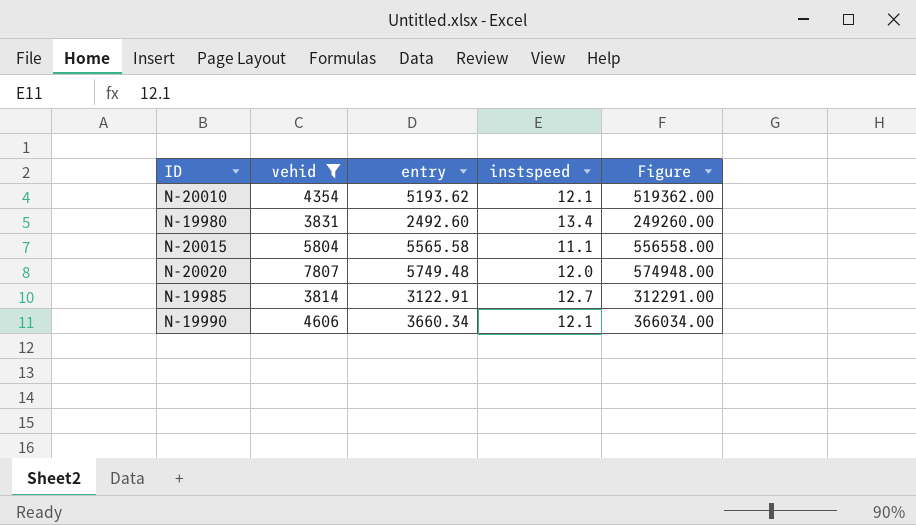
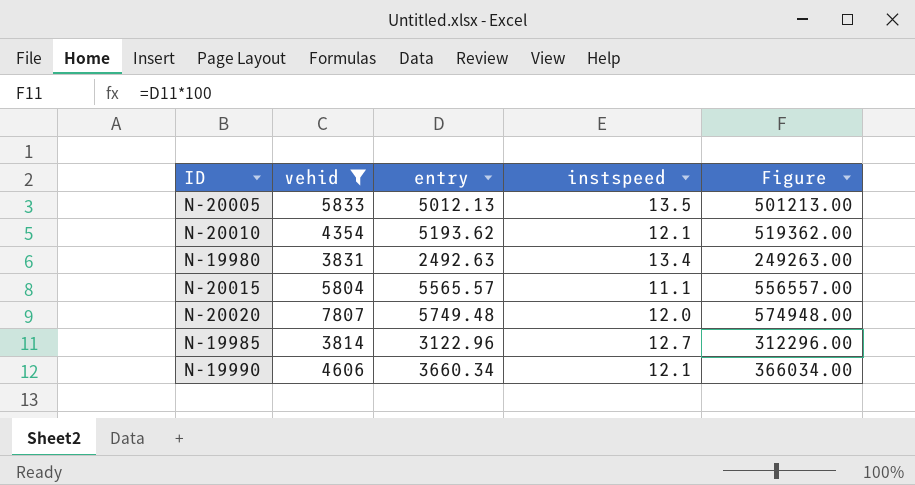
row N-20005: none -> 5833 | 5012.13 | 13.5 | 501213.00
N-19980 | entry: 2492.60 -> 2492.63
N-19980 | Figure: 249260.00 -> 249263.00
N-20015 | entry: 5565.58 -> 5565.57
N-20015 | Figure: 556558.00 -> 556557.00
N-19985 | entry: 3122.91 -> 3122.96
N-19985 | Figure: 312291.00 -> 312296.00

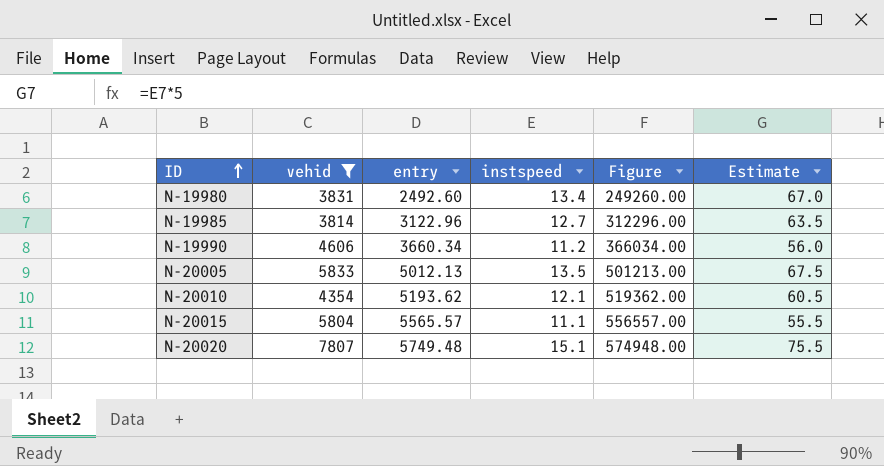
row order: none -> ID ascending
column Estimate | formula: none -> [instspeed] * 5
N-19980 | entry: 2492.63 -> 2492.60
N-19980 | Figure: 249263.00 -> 249260.00
N-19990 | instspeed: 12.1 -> 11.2
N-20020 | instspeed: 12.0 -> 15.1

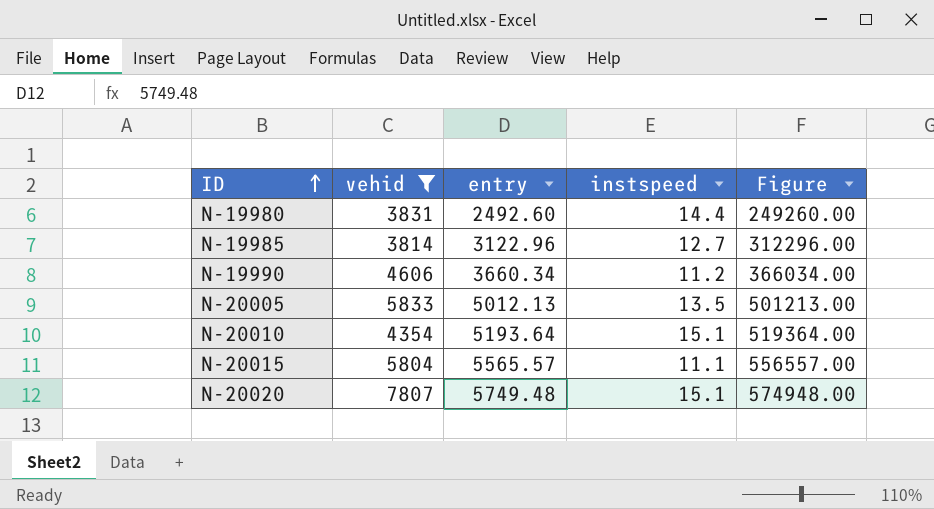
column Estimate | formula: [instspeed] * 5 -> none
N-19980 | instspeed: 13.4 -> 14.4
N-20010 | entry: 5193.62 -> 5193.64
N-20010 | instspeed: 12.1 -> 15.1
N-20010 | Figure: 519362.00 -> 519364.00

